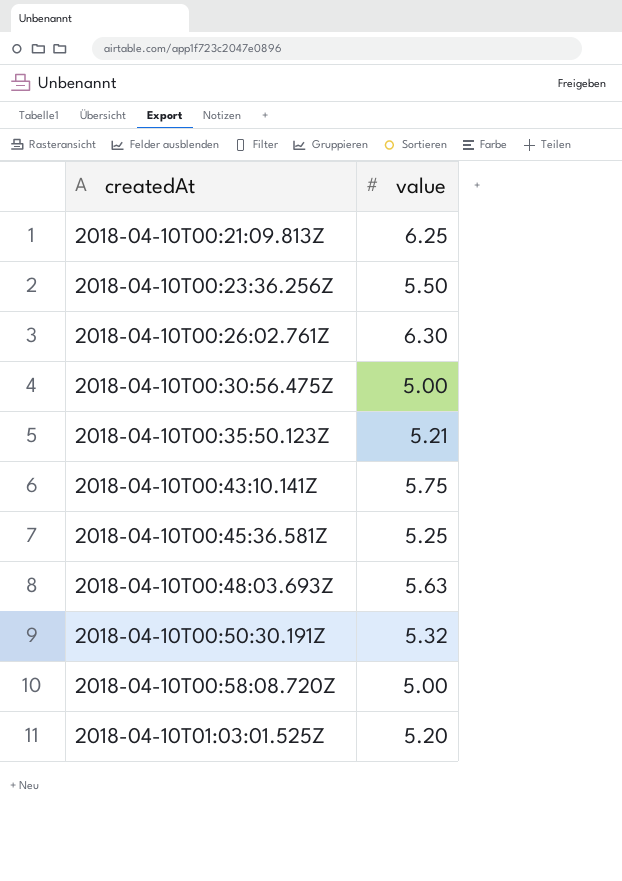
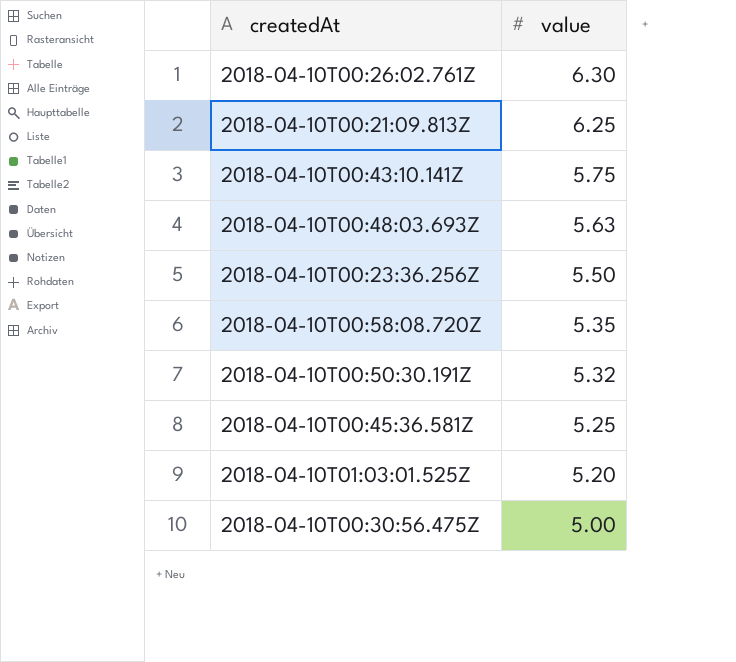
row order: createdAt ascending -> value descending
row 2018-04-10T00:35:50.123Z: 5.21 -> none
2018-04-10T00:58:08.720Z | value: 5.00 -> 5.35

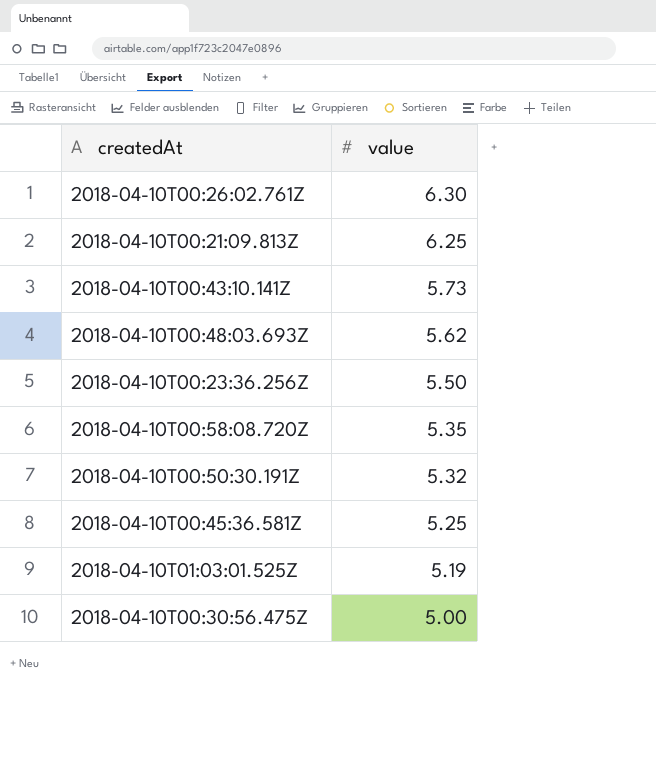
2018-04-10T00:43:10.141Z | value: 5.75 -> 5.73
2018-04-10T00:48:03.693Z | value: 5.63 -> 5.62
2018-04-10T01:03:01.525Z | value: 5.20 -> 5.19

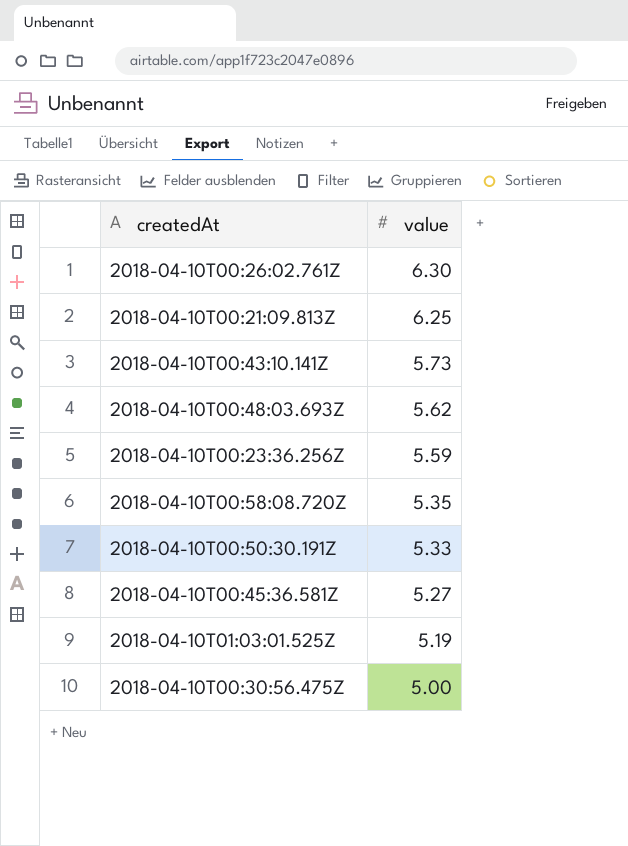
2018-04-10T00:23:36.256Z | value: 5.50 -> 5.59
2018-04-10T00:50:30.191Z | value: 5.32 -> 5.33
2018-04-10T00:45:36.581Z | value: 5.25 -> 5.27

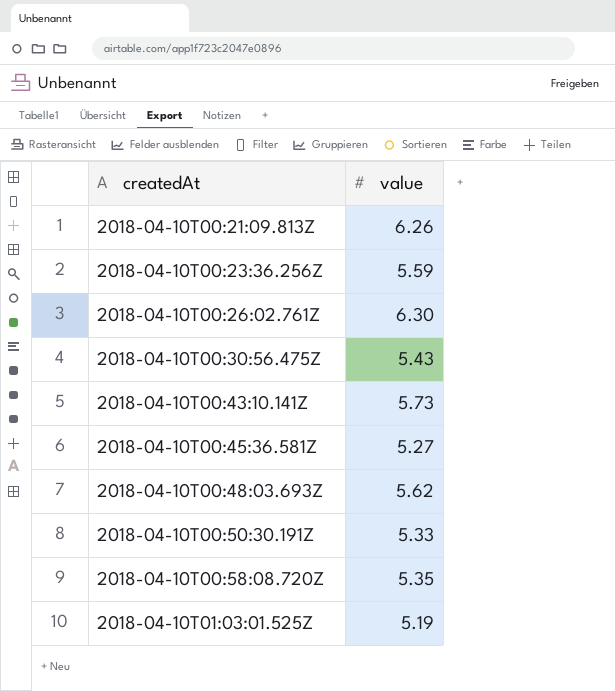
row order: value descending -> createdAt ascending
2018-04-10T00:21:09.813Z | value: 6.25 -> 6.26
2018-04-10T00:30:56.475Z | value: 5.00 -> 5.43

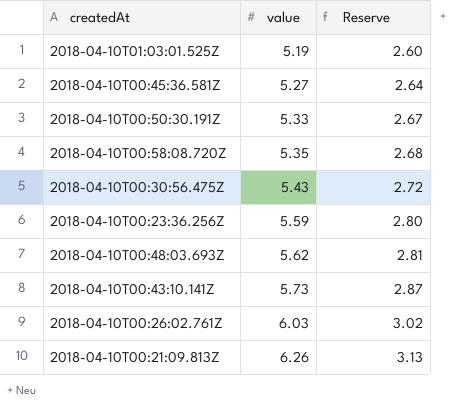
row order: createdAt ascending -> value ascending
column Reserve | formula: none -> [value] * 0.5
2018-04-10T00:26:02.761Z | value: 6.30 -> 6.03

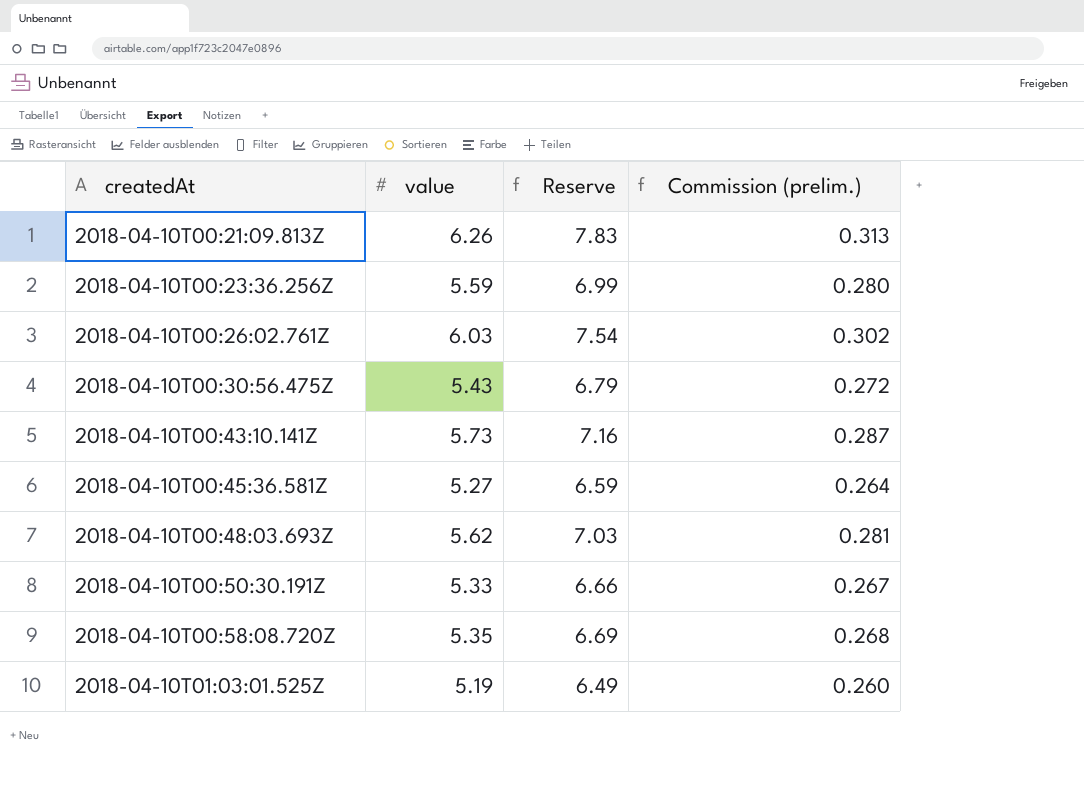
row order: value ascending -> createdAt ascending
column Reserve | formula: [value] * 0.5 -> [value] * 1.25
column Commission (prelim.) | formula: none -> [value] * 0.05

